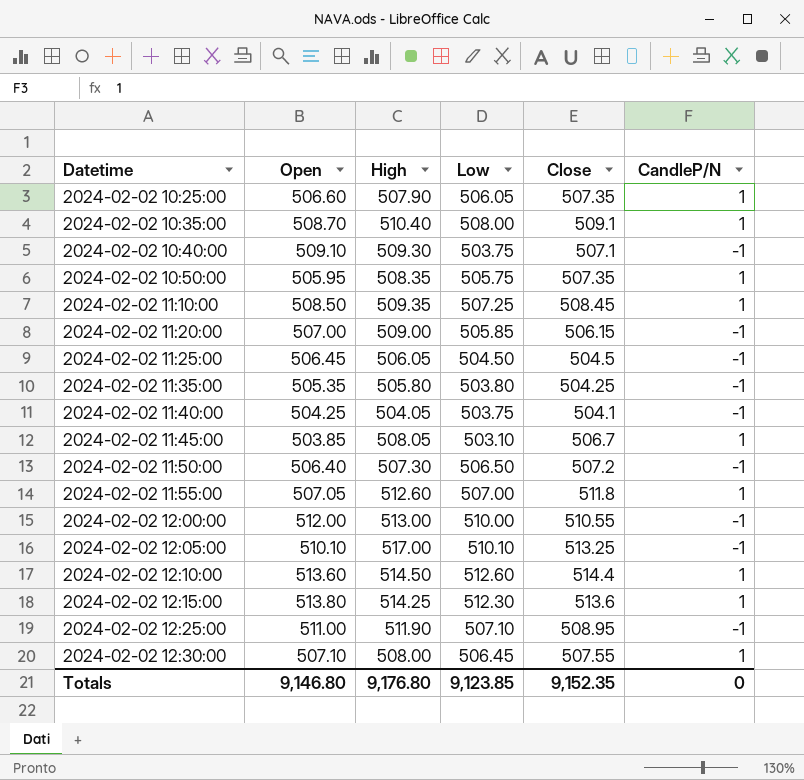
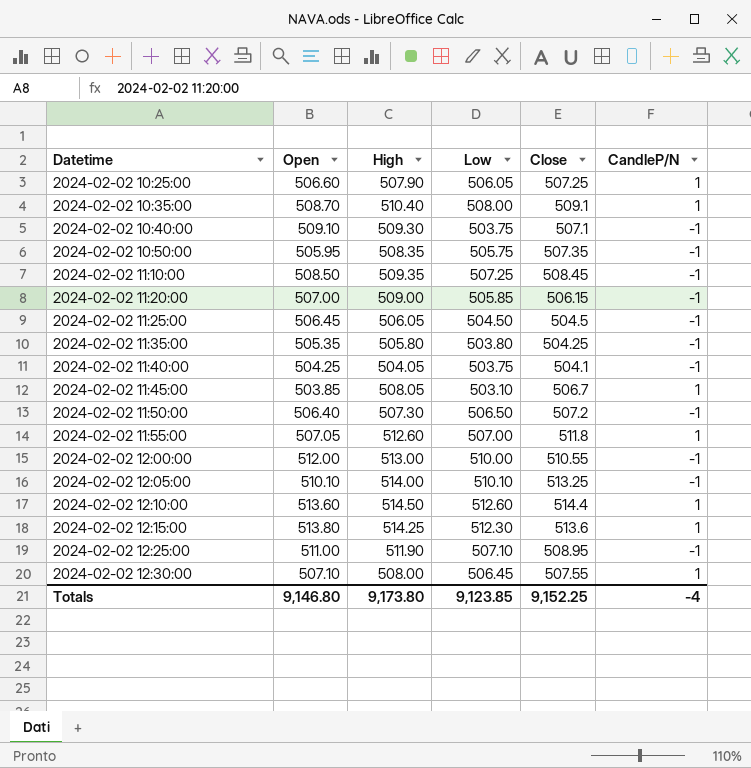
2024-02-02 10:25:00 | Close: 507.35 -> 507.25
2024-02-02 10:50:00 | CandleP/N: 1 -> -1
2024-02-02 11:10:00 | CandleP/N: 1 -> -1
2024-02-02 12:05:00 | High: 517.00 -> 514.00
Totals | High: 9,176.80 -> 9,173.80
Totals | Close: 9,152.35 -> 9,152.25
Totals | CandleP/N: 0 -> -4

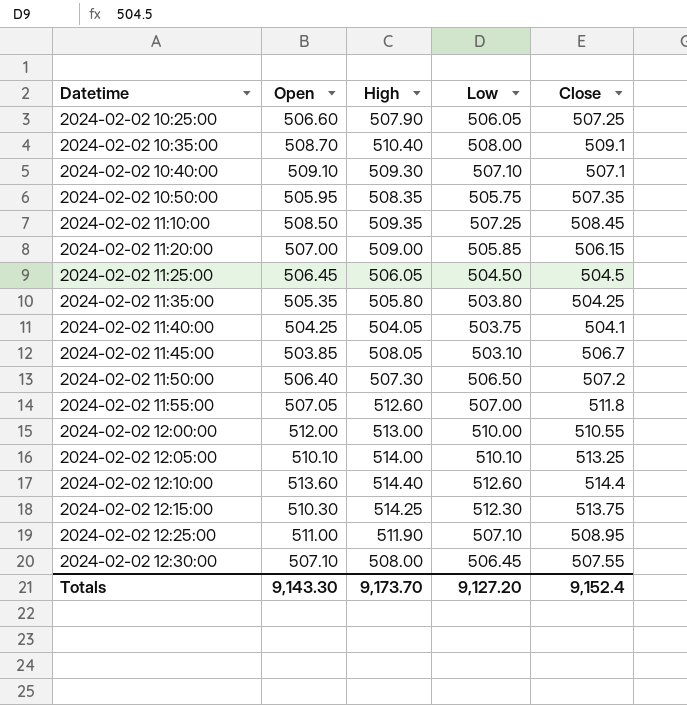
column CandleP/N | position: 6 -> none
2024-02-02 10:40:00 | Low: 503.75 -> 507.10
2024-02-02 12:10:00 | High: 514.50 -> 514.40
2024-02-02 12:15:00 | Open: 513.80 -> 510.30
2024-02-02 12:15:00 | Close: 513.6 -> 513.75
Totals | Open: 9,146.80 -> 9,143.30
Totals | High: 9,173.80 -> 9,173.70
Totals | Low: 9,123.85 -> 9,127.20
Totals | Close: 9,152.25 -> 9,152.4

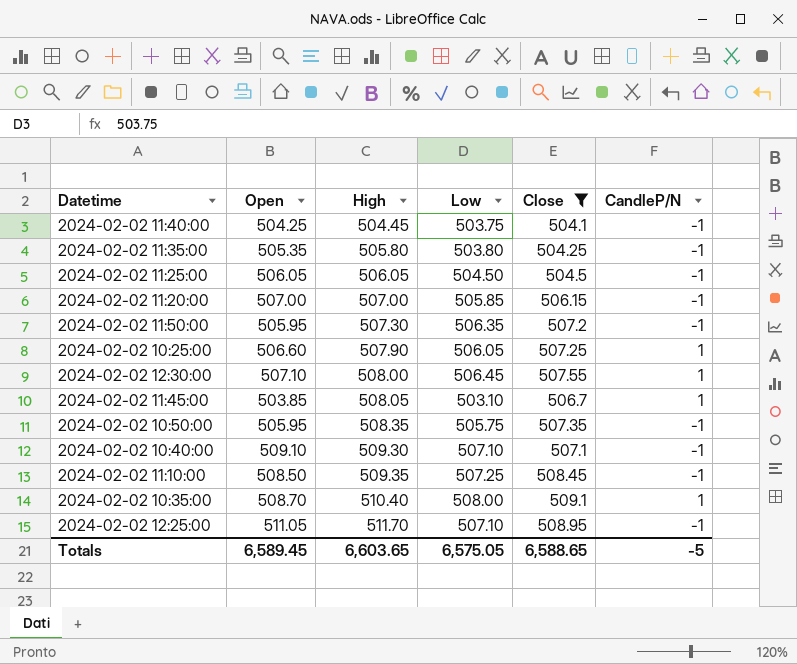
filter: none -> Close <= 509.1
row order: Datetime ascending -> High ascending
column CandleP/N | position: none -> 6
2024-02-02 11:40:00 | High: 504.05 -> 504.45
2024-02-02 11:25:00 | Open: 506.45 -> 506.05
2024-02-02 11:20:00 | High: 509.00 -> 507.00
2024-02-02 11:50:00 | Open: 506.40 -> 505.95
2024-02-02 11:50:00 | Low: 506.50 -> 506.35
2024-02-02 12:25:00 | Open: 511.00 -> 511.05
2024-02-02 12:25:00 | High: 511.90 -> 511.70
Totals | Open: 9,143.30 -> 6,589.45
Totals | High: 9,173.70 -> 6,603.65
Totals | Low: 9,127.20 -> 6,575.05
Totals | Close: 9,152.4 -> 6,588.65

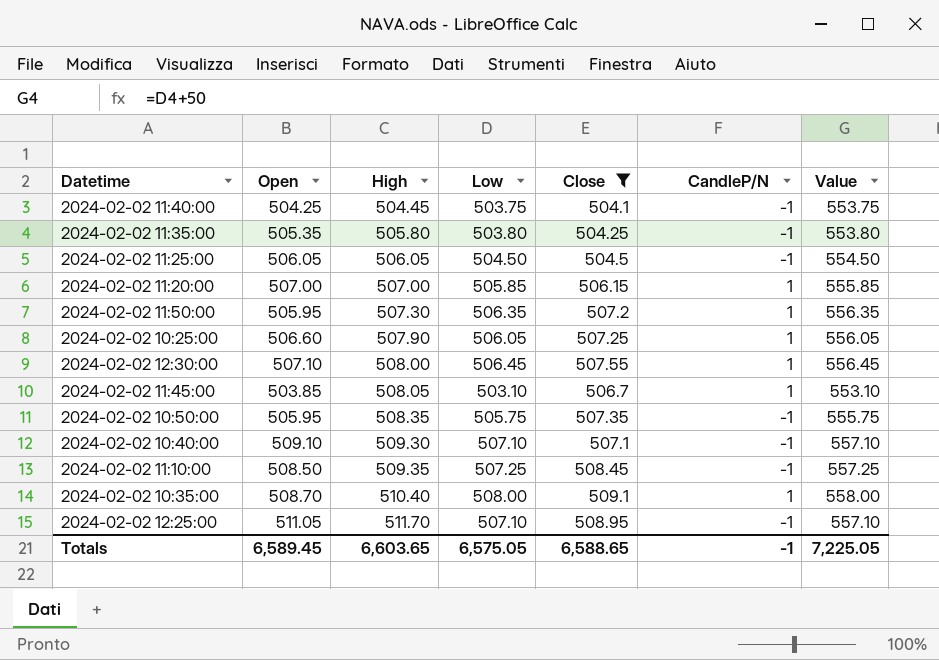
column Value | formula: none -> [Low] + 50
2024-02-02 11:20:00 | CandleP/N: -1 -> 1
2024-02-02 11:50:00 | CandleP/N: -1 -> 1
Totals | CandleP/N: -5 -> -1

